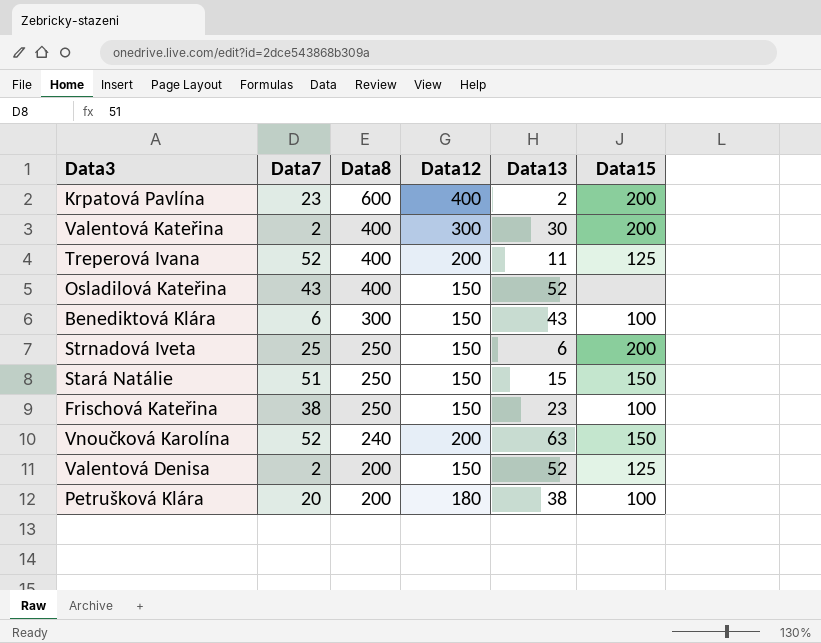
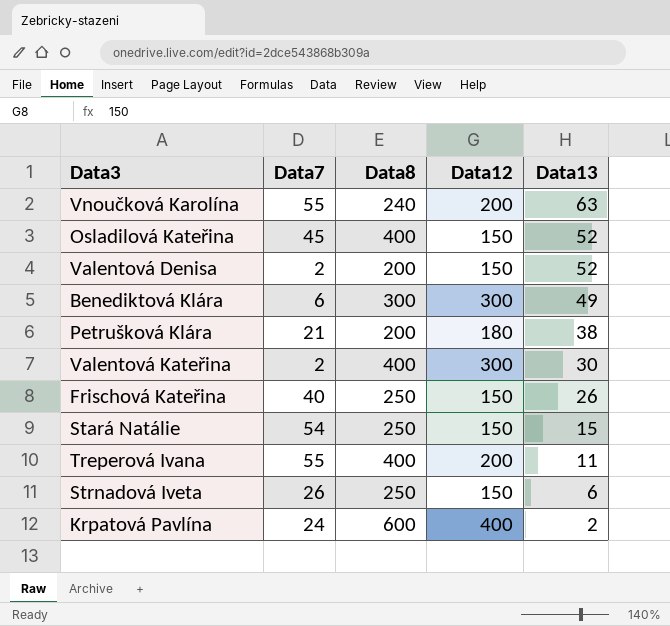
row order: Data8 descending -> Data13 descending
column Data15 | position: 6 -> none
Vnoučková Karolína | Data7: 52 -> 55
Osladilová Kateřina | Data7: 43 -> 45
Benediktová Klára | Data12: 150 -> 300
Benediktová Klára | Data13: 43 -> 49
Petrušková Klára | Data7: 20 -> 21
Frischová Kateřina | Data7: 38 -> 40
Frischová Kateřina | Data13: 23 -> 26
Stará Natálie | Data7: 51 -> 54
Treperová Ivana | Data7: 52 -> 55
Strnadová Iveta | Data7: 25 -> 26
Krpatová Pavlína | Data7: 23 -> 24

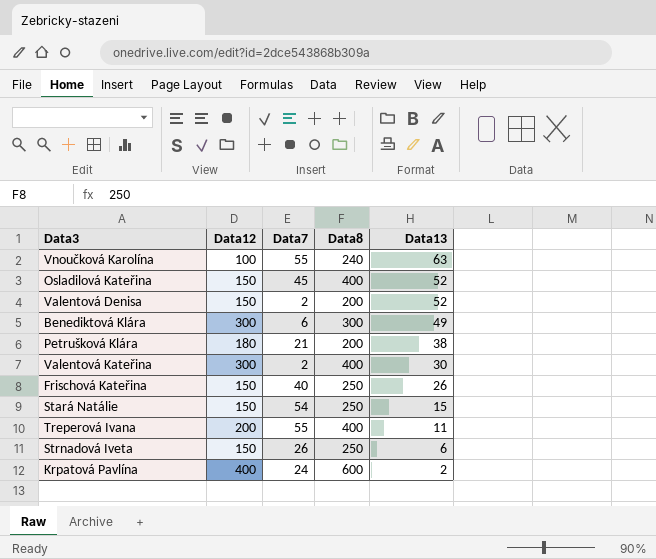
column Data12 | position: 4 -> 2
Vnoučková Karolína | Data12: 200 -> 100

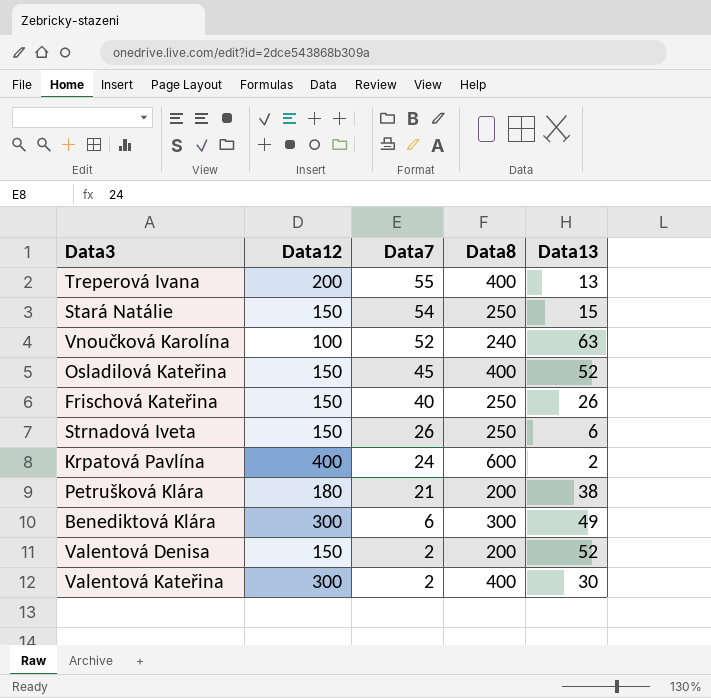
row order: Data13 descending -> Data7 descending
Treperová Ivana | Data13: 11 -> 13
Vnoučková Karolína | Data7: 55 -> 52

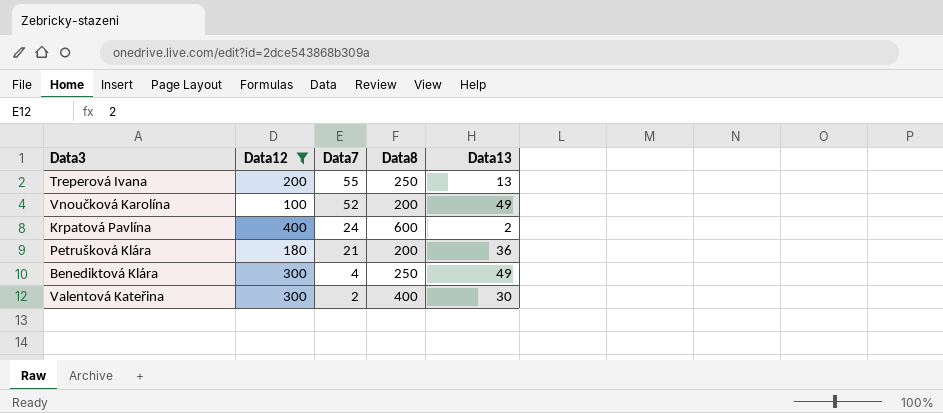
filter: none -> Data12 != 150
Treperová Ivana | Data8: 400 -> 250
Vnoučková Karolína | Data8: 240 -> 200
Vnoučková Karolína | Data13: 63 -> 49
Petrušková Klára | Data13: 38 -> 36
Benediktová Klára | Data7: 6 -> 4
Benediktová Klára | Data8: 300 -> 250

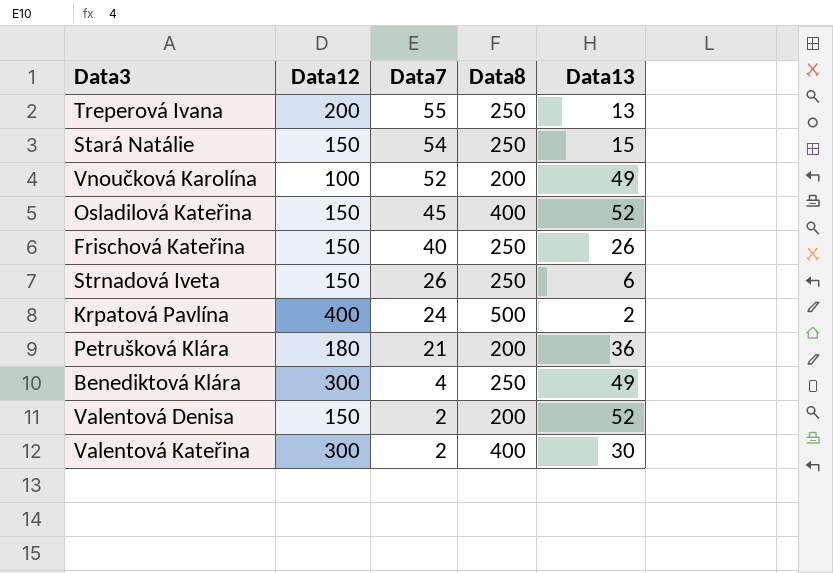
filter: Data12 != 150 -> none
Krpatová Pavlína | Data8: 600 -> 500

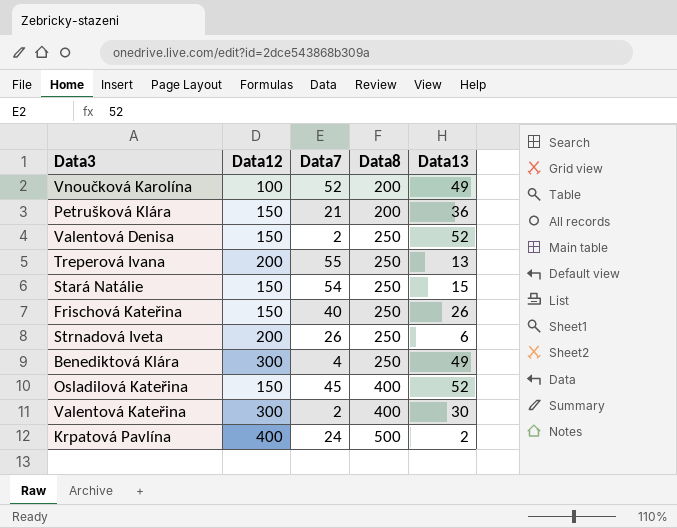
row order: Data7 descending -> Data8 ascending
Petrušková Klára | Data12: 180 -> 150
Valentová Denisa | Data8: 200 -> 250
Strnadová Iveta | Data12: 150 -> 200

